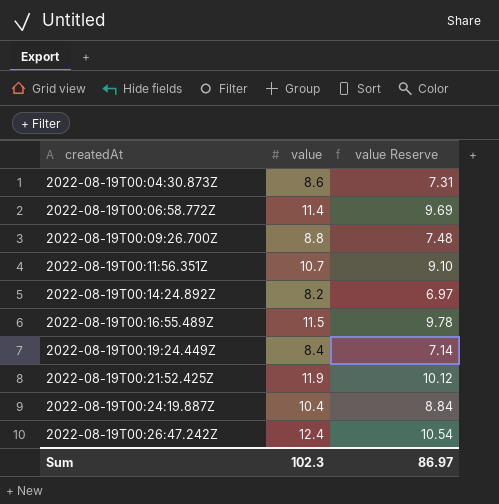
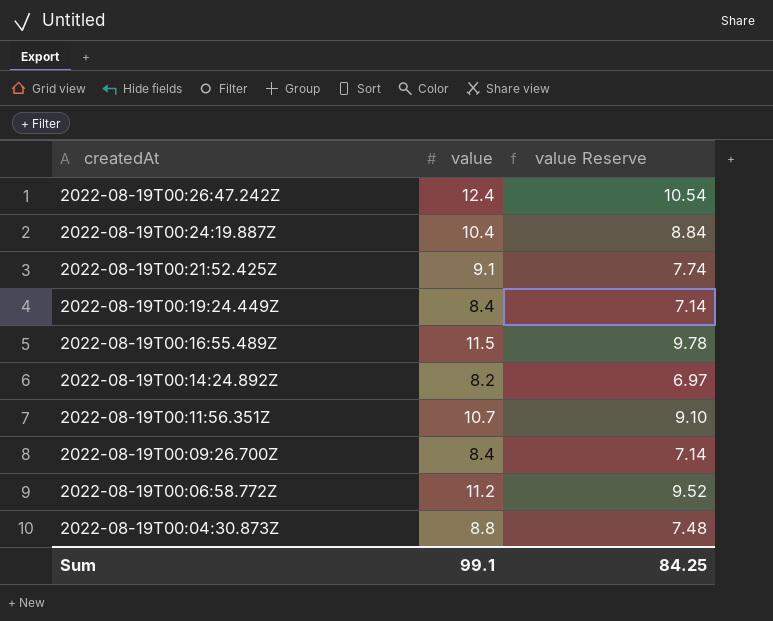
row order: createdAt ascending -> createdAt descending
2022-08-19T00:21:52.425Z | value: 11.9 -> 9.1
2022-08-19T00:21:52.425Z | value Reserve: 10.12 -> 7.74
2022-08-19T00:09:26.700Z | value: 8.8 -> 8.4
2022-08-19T00:09:26.700Z | value Reserve: 7.48 -> 7.14
2022-08-19T00:06:58.772Z | value: 11.4 -> 11.2
2022-08-19T00:06:58.772Z | value Reserve: 9.69 -> 9.52
2022-08-19T00:04:30.873Z | value: 8.6 -> 8.8
2022-08-19T00:04:30.873Z | value Reserve: 7.31 -> 7.48
Sum | value: 102.3 -> 99.1
Sum | value Reserve: 86.97 -> 84.25

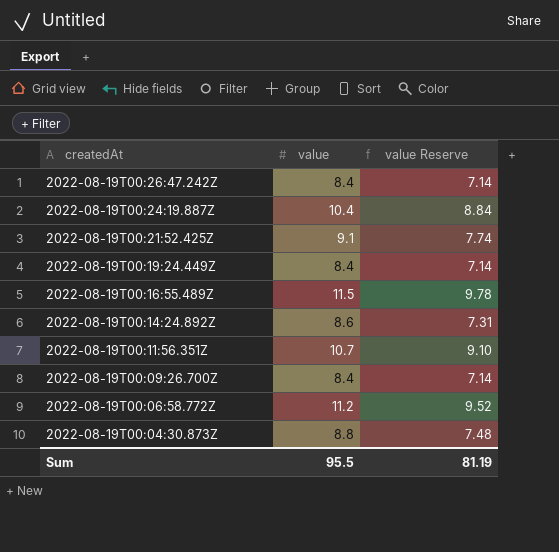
2022-08-19T00:26:47.242Z | value: 12.4 -> 8.4
2022-08-19T00:26:47.242Z | value Reserve: 10.54 -> 7.14
2022-08-19T00:14:24.892Z | value: 8.2 -> 8.6
2022-08-19T00:14:24.892Z | value Reserve: 6.97 -> 7.31
Sum | value: 99.1 -> 95.5
Sum | value Reserve: 84.25 -> 81.19

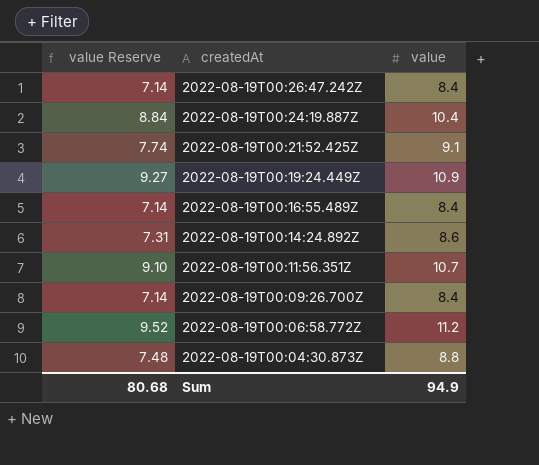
column value Reserve | position: 3 -> 1
2022-08-19T00:19:24.449Z | value Reserve: 7.14 -> 9.27
2022-08-19T00:19:24.449Z | value: 8.4 -> 10.9
2022-08-19T00:16:55.489Z | value Reserve: 9.78 -> 7.14
2022-08-19T00:16:55.489Z | value: 11.5 -> 8.4
Sum | value Reserve: 81.19 -> 80.68
Sum | value: 95.5 -> 94.9

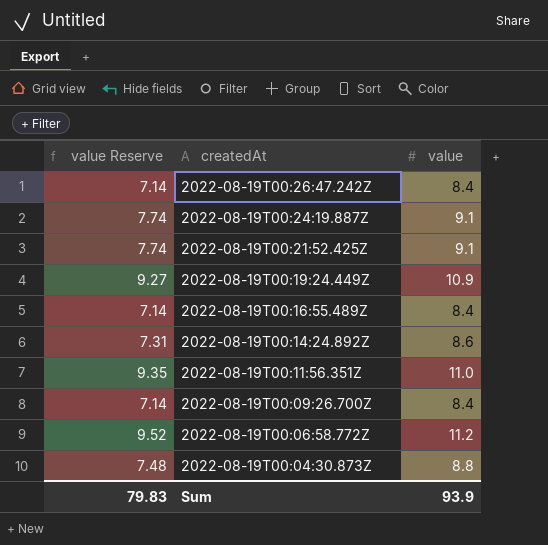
2022-08-19T00:24:19.887Z | value Reserve: 8.84 -> 7.74
2022-08-19T00:24:19.887Z | value: 10.4 -> 9.1
2022-08-19T00:11:56.351Z | value Reserve: 9.10 -> 9.35
2022-08-19T00:11:56.351Z | value: 10.7 -> 11.0
Sum | value Reserve: 80.68 -> 79.83
Sum | value: 94.9 -> 93.9

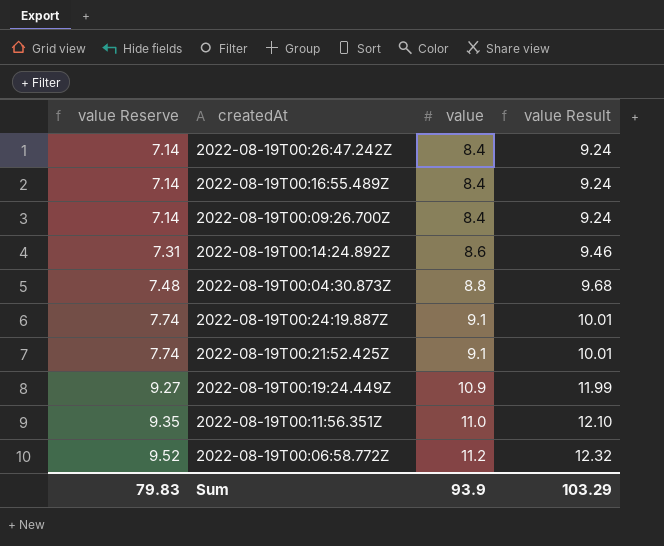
row order: createdAt descending -> value Reserve ascending
column value Result | formula: none -> [value] * 1.1

